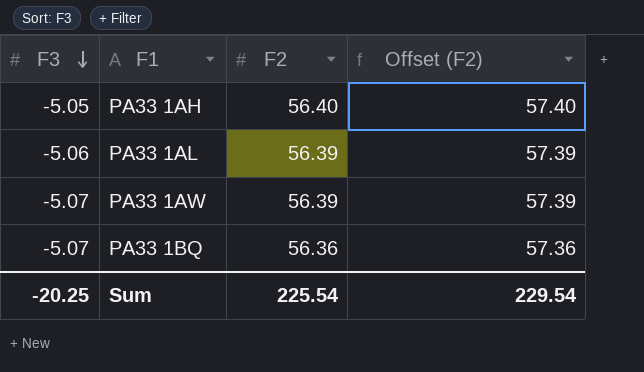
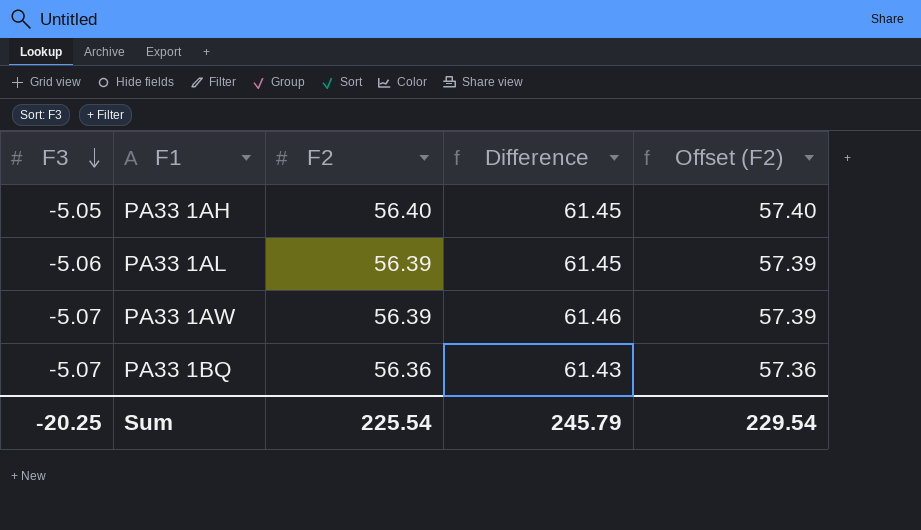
column Difference | formula: none -> [F2] - [F3]

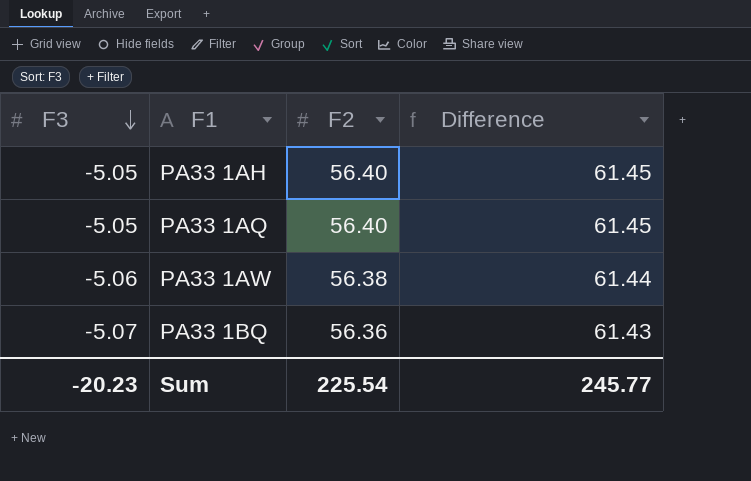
column Offset (F2) | formula: [F2] + 1 -> none
row PA33 1AL: -5.06 | 56.39 | 61.45 | 57.39 -> none
row PA33 1AQ: none -> -5.05 | 56.40 | 61.45
PA33 1AW | F3: -5.07 -> -5.06
PA33 1AW | F2: 56.39 -> 56.38
PA33 1AW | Difference: 61.46 -> 61.44
Sum | F3: -20.25 -> -20.23
Sum | Difference: 245.79 -> 245.77

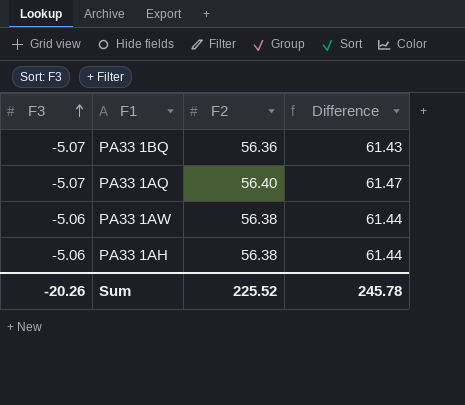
row order: F3 descending -> F3 ascending
PA33 1AQ | F3: -5.05 -> -5.07
PA33 1AQ | Difference: 61.45 -> 61.47
PA33 1AH | F3: -5.05 -> -5.06
PA33 1AH | F2: 56.40 -> 56.38
PA33 1AH | Difference: 61.45 -> 61.44
Sum | F3: -20.23 -> -20.26
Sum | F2: 225.54 -> 225.52
Sum | Difference: 245.77 -> 245.78

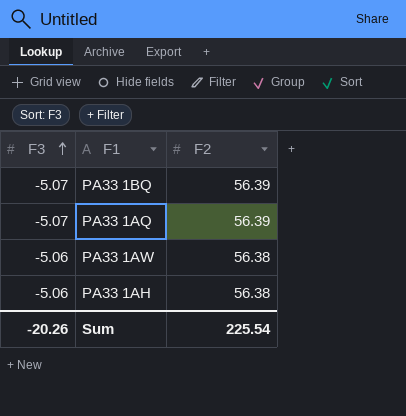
column Difference | formula: [F2] - [F3] -> none
PA33 1BQ | F2: 56.36 -> 56.39
PA33 1AQ | F2: 56.40 -> 56.39
Sum | F2: 225.52 -> 225.54

